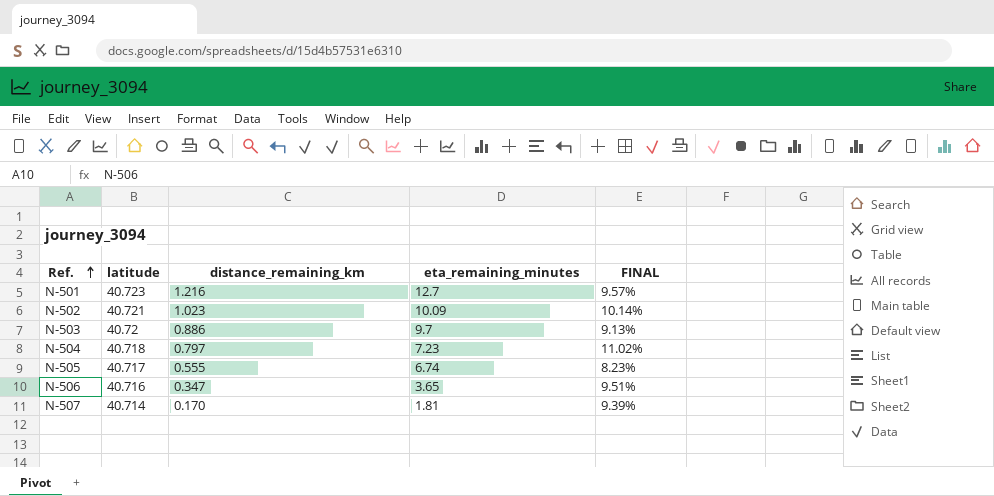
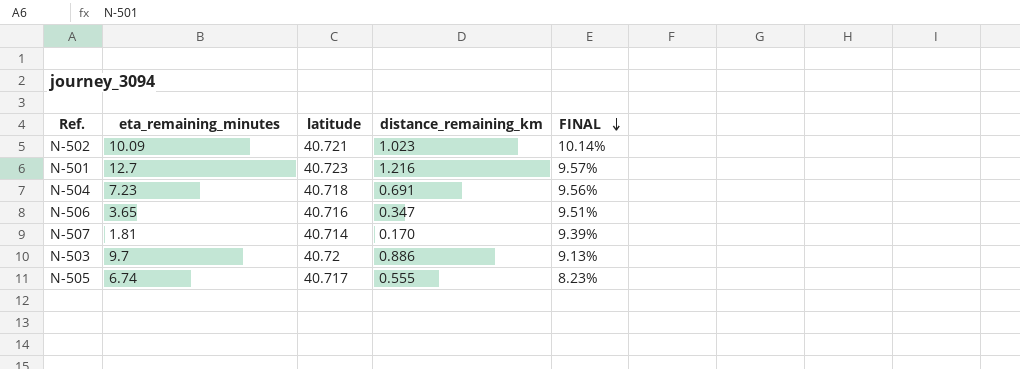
row order: Ref. ascending -> FINAL descending
column eta_remaining_minutes | position: 4 -> 2
N-504 | distance_remaining_km: 0.797 -> 0.691
N-504 | FINAL: 11.02% -> 9.56%

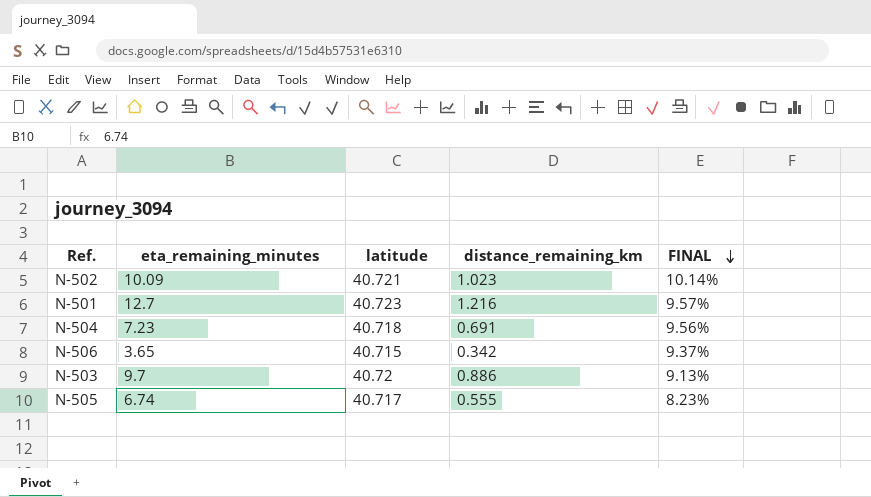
row N-507: 1.81 | 40.714 | 0.170 | 9.39% -> none
N-506 | latitude: 40.716 -> 40.715
N-506 | distance_remaining_km: 0.347 -> 0.342
N-506 | FINAL: 9.51% -> 9.37%

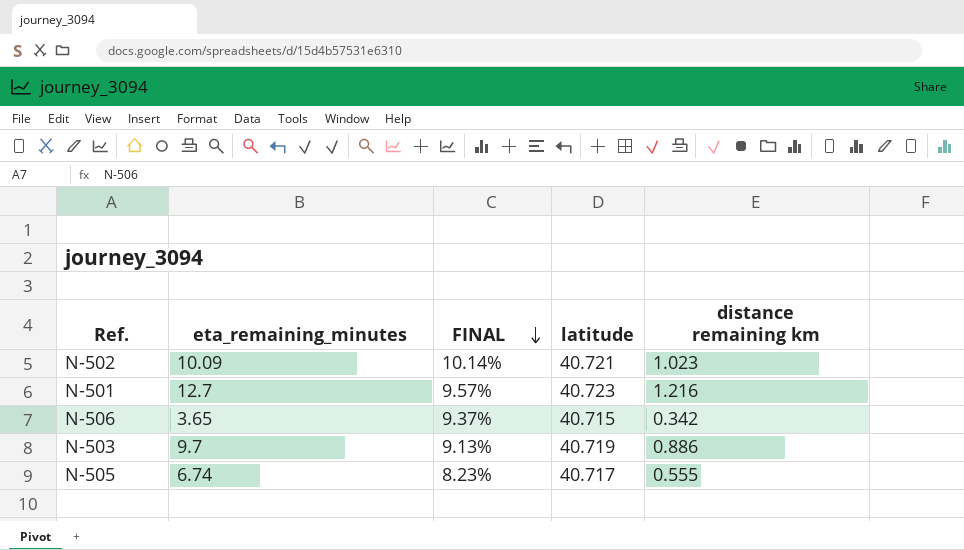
column FINAL | position: 5 -> 3
column name: distance_remaining_km -> distance remaining km
row N-504: 7.23 | 40.718 | 0.691 | 9.56% -> none
N-503 | latitude: 40.72 -> 40.719

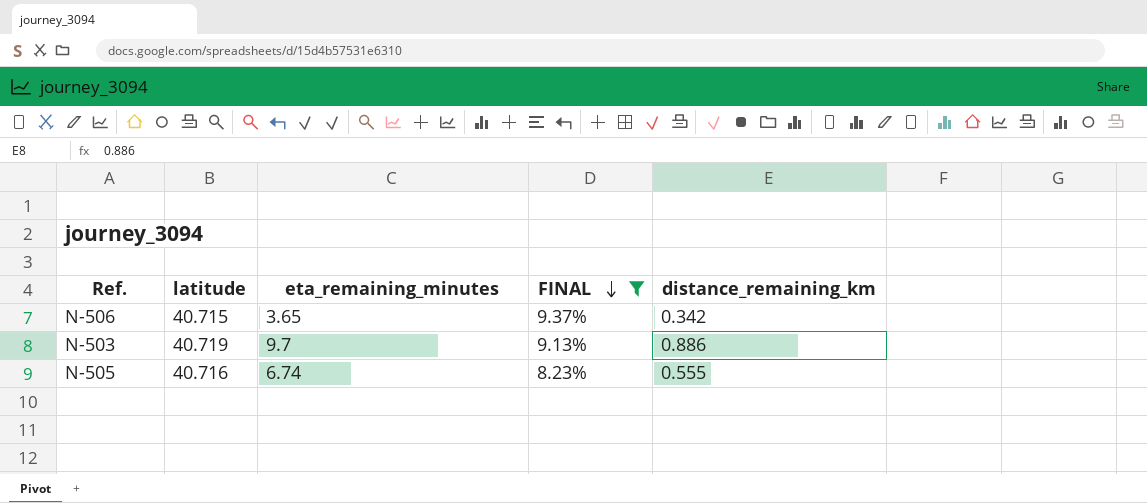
filter: none -> FINAL <= 9.37%
column latitude | position: 4 -> 2
column name: distance remaining km -> distance_remaining_km
N-505 | latitude: 40.717 -> 40.716

